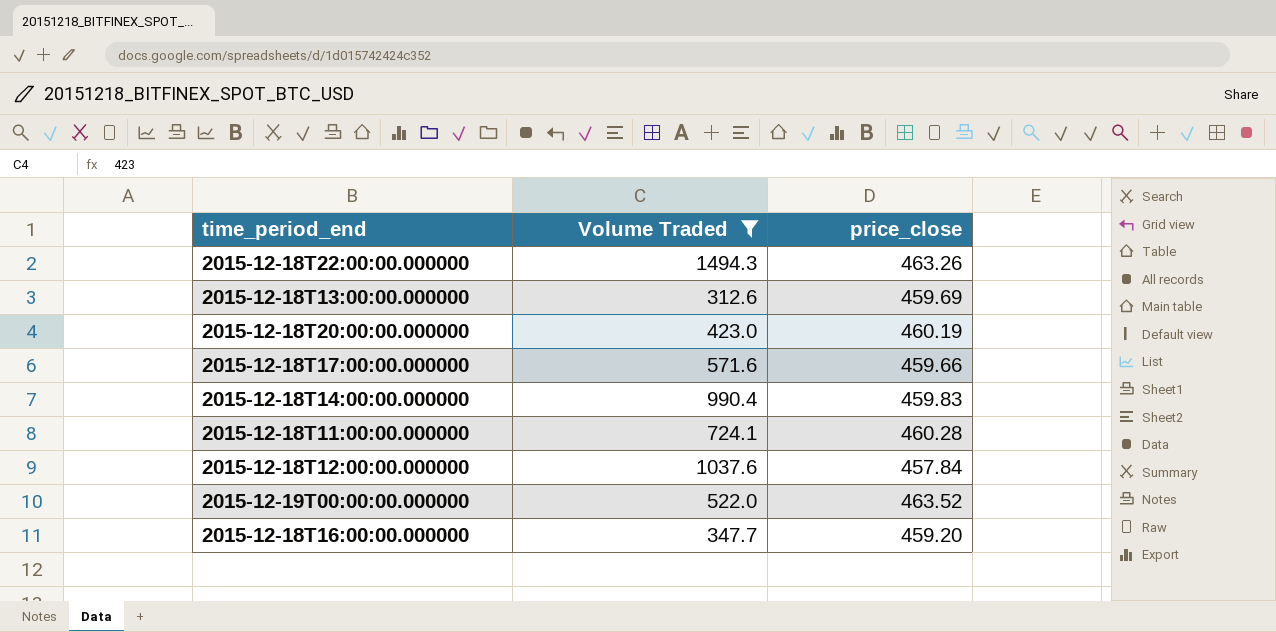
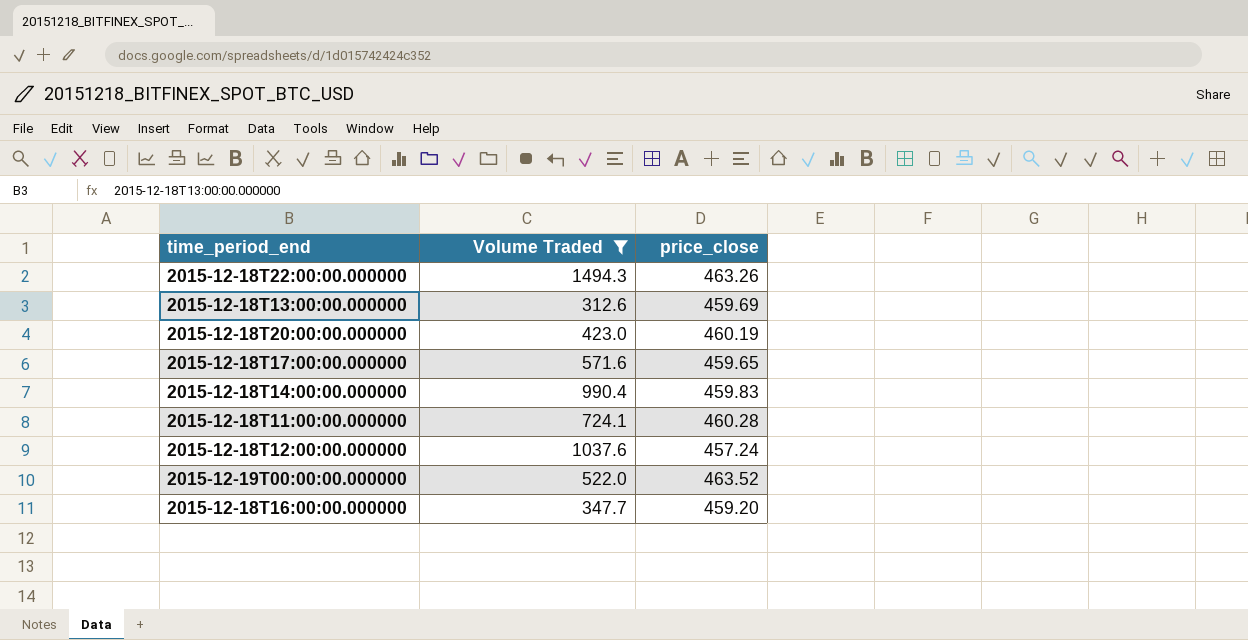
2015-12-18T17:00:00.000000 | price_close: 459.66 -> 459.65
2015-12-18T12:00:00.000000 | price_close: 457.84 -> 457.24

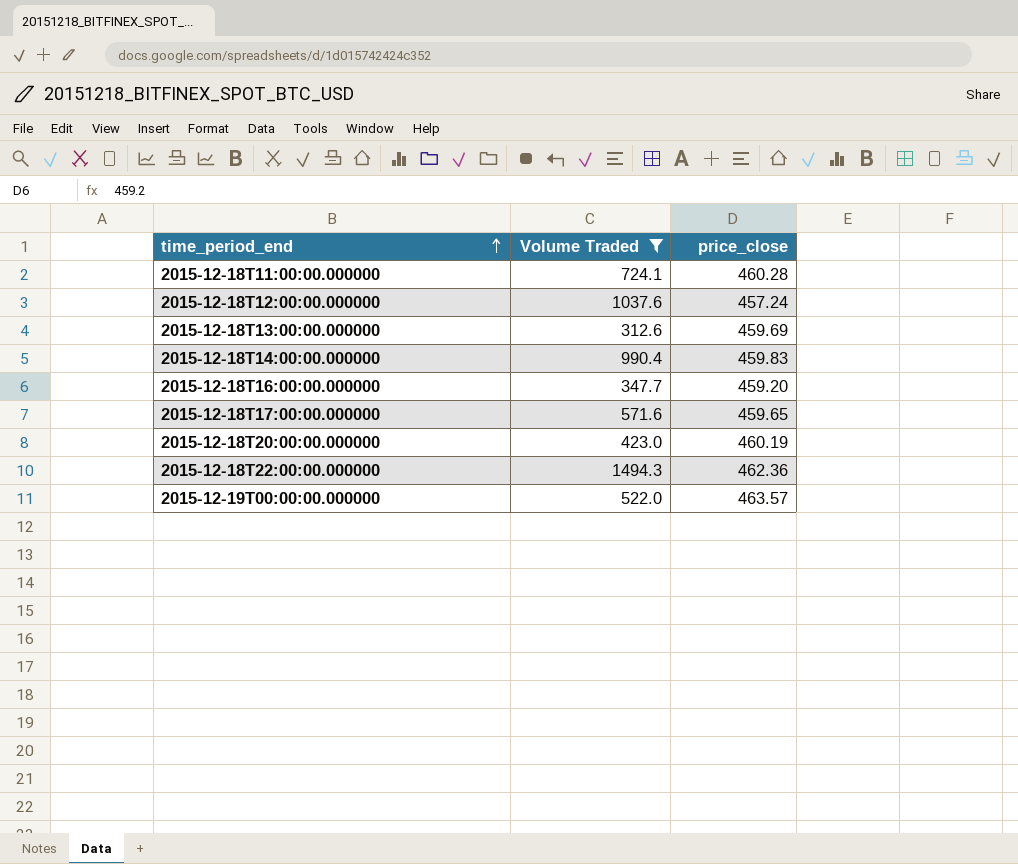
row order: none -> time_period_end ascending
2015-12-18T22:00:00.000000 | price_close: 463.26 -> 462.36
2015-12-19T00:00:00.000000 | price_close: 463.52 -> 463.57

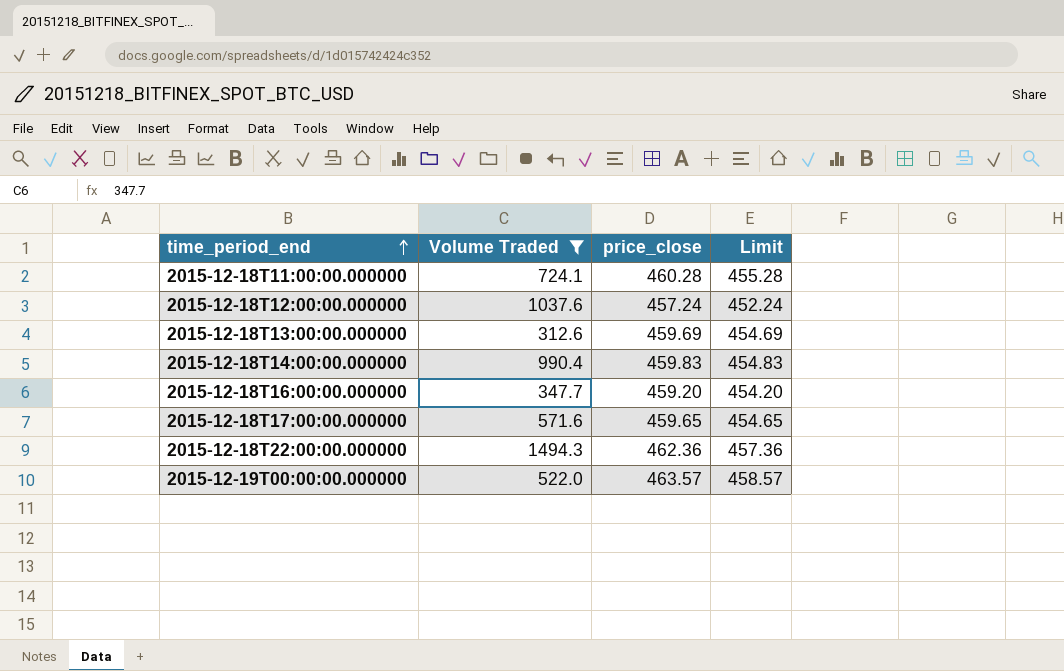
column Limit | formula: none -> [price_close] - 5
row 2015-12-18T20:00:00.000000: 423.0 | 460.19 -> none

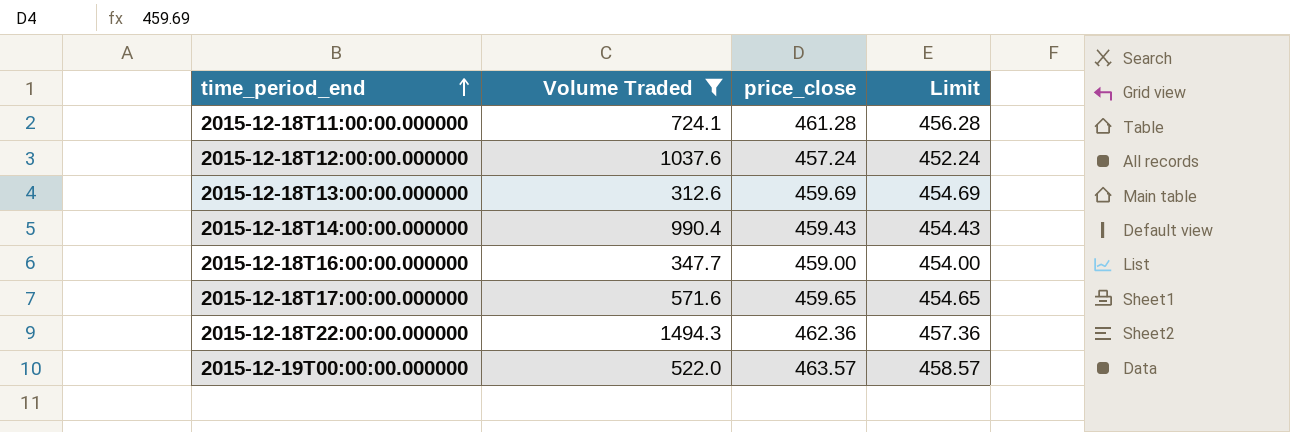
2015-12-18T11:00:00.000000 | price_close: 460.28 -> 461.28
2015-12-18T11:00:00.000000 | Limit: 455.28 -> 456.28
2015-12-18T14:00:00.000000 | price_close: 459.83 -> 459.43
2015-12-18T14:00:00.000000 | Limit: 454.83 -> 454.43
2015-12-18T16:00:00.000000 | price_close: 459.20 -> 459.00
2015-12-18T16:00:00.000000 | Limit: 454.20 -> 454.00

